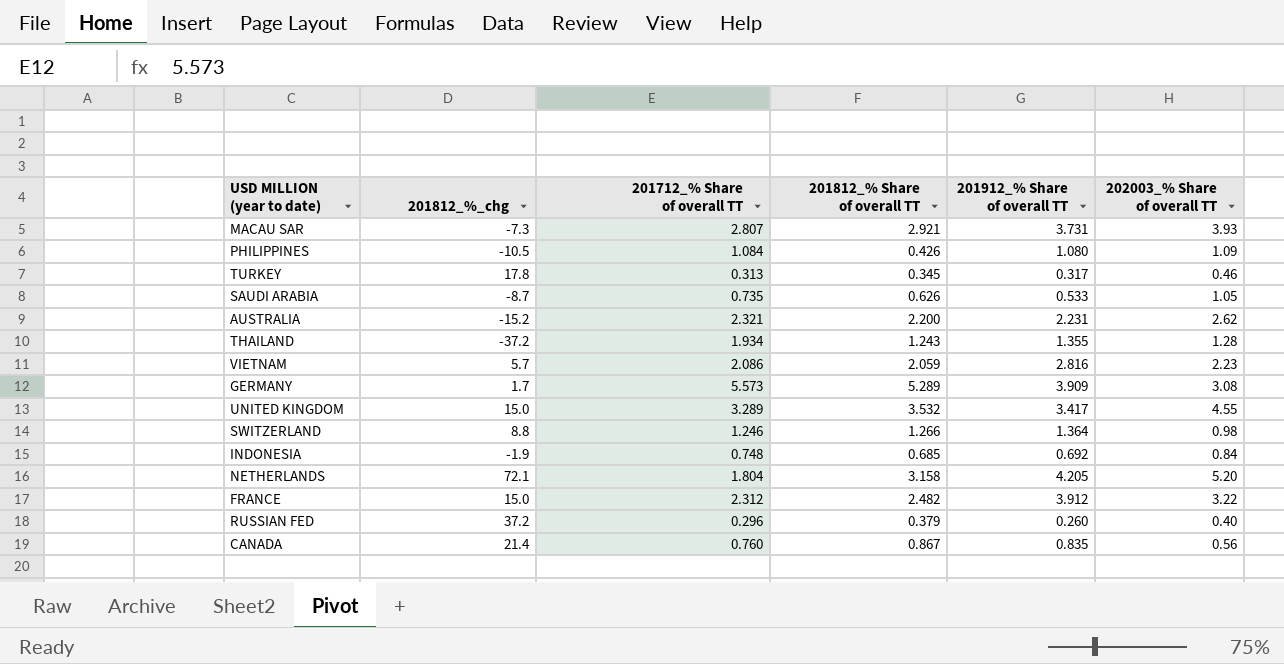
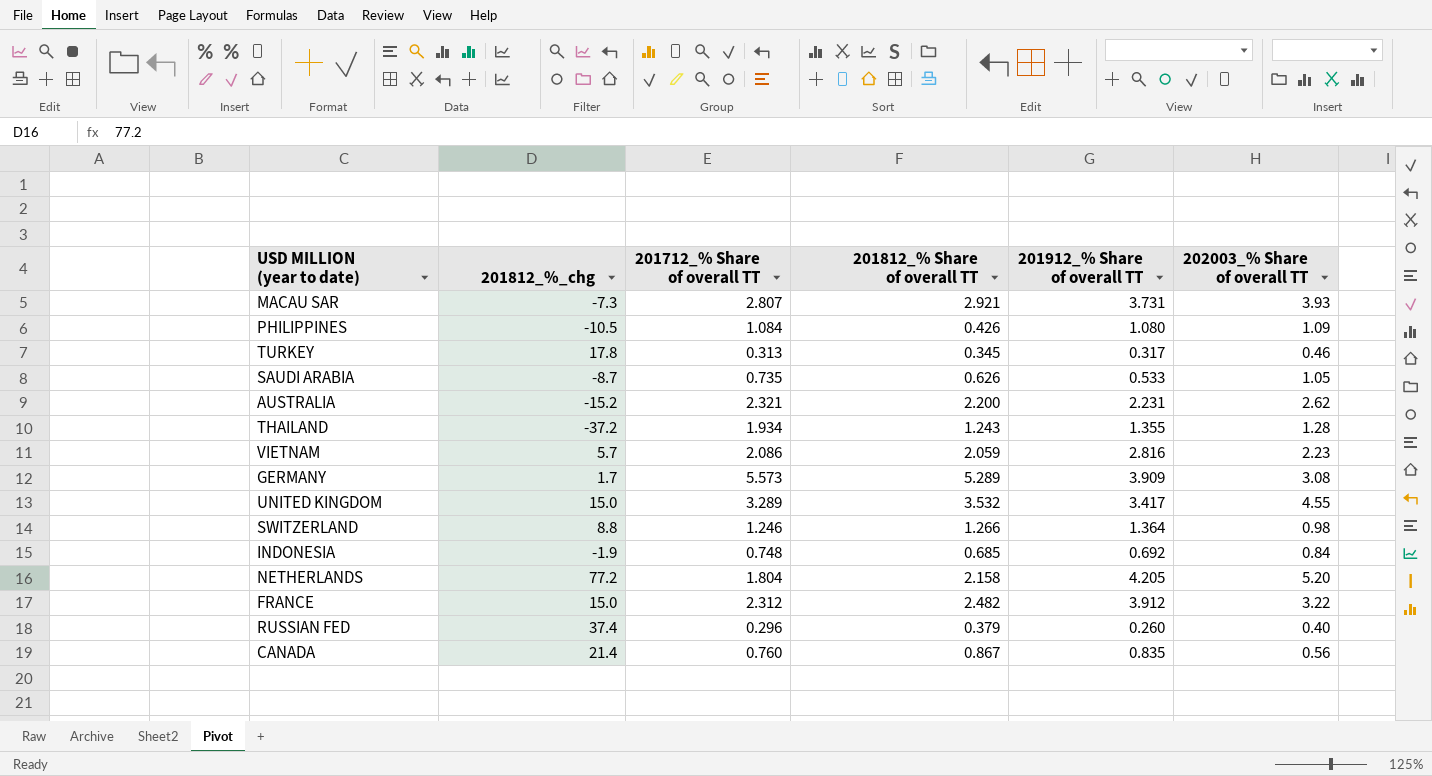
NETHERLANDS | 201812_%_chg: 72.1 -> 77.2
NETHERLANDS | 201812_% Share of overall TT: 3.158 -> 2.158
RUSSIAN FED | 201812_%_chg: 37.2 -> 37.4

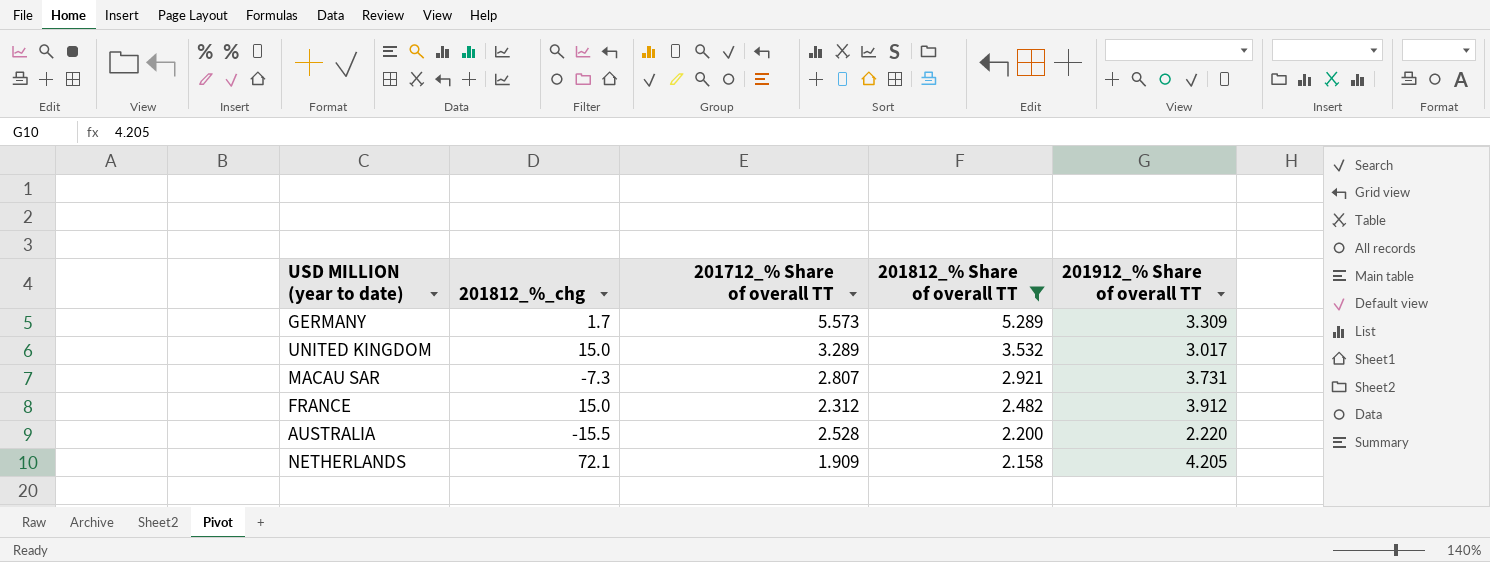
filter: none -> 201812_% Share of overall TT >= 2.158
row order: none -> 201812_% Share of overall TT descending
column 202003_% Share of overall TT | position: 6 -> none
GERMANY | 201912_% Share of overall TT: 3.909 -> 3.309
UNITED KINGDOM | 201912_% Share of overall TT: 3.417 -> 3.017
AUSTRALIA | 201812_%_chg: -15.2 -> -15.5
AUSTRALIA | 201712_% Share of overall TT: 2.321 -> 2.528
AUSTRALIA | 201912_% Share of overall TT: 2.231 -> 2.220
NETHERLANDS | 201812_%_chg: 77.2 -> 72.1
NETHERLANDS | 201712_% Share of overall TT: 1.804 -> 1.909

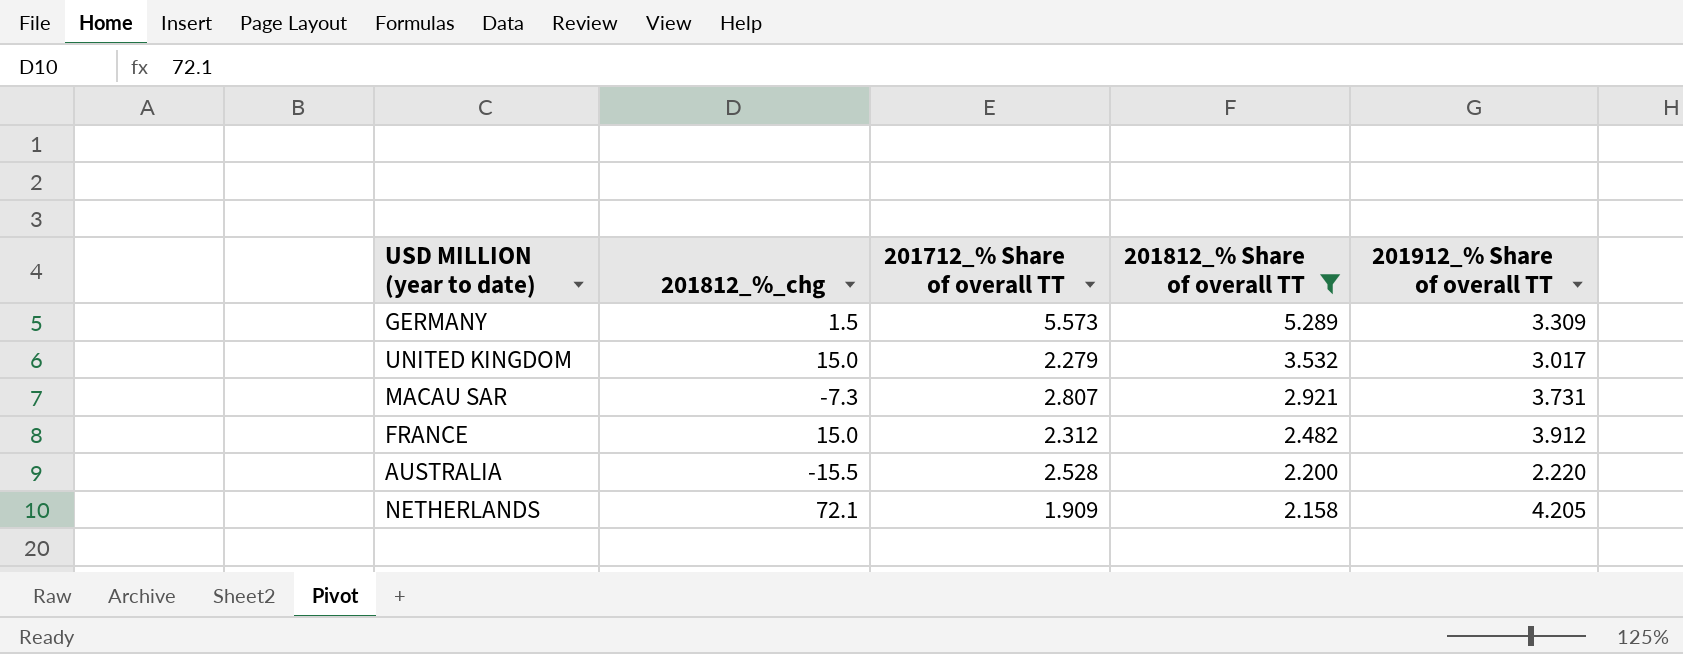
GERMANY | 201812_%_chg: 1.7 -> 1.5
UNITED KINGDOM | 201712_% Share of overall TT: 3.289 -> 2.279

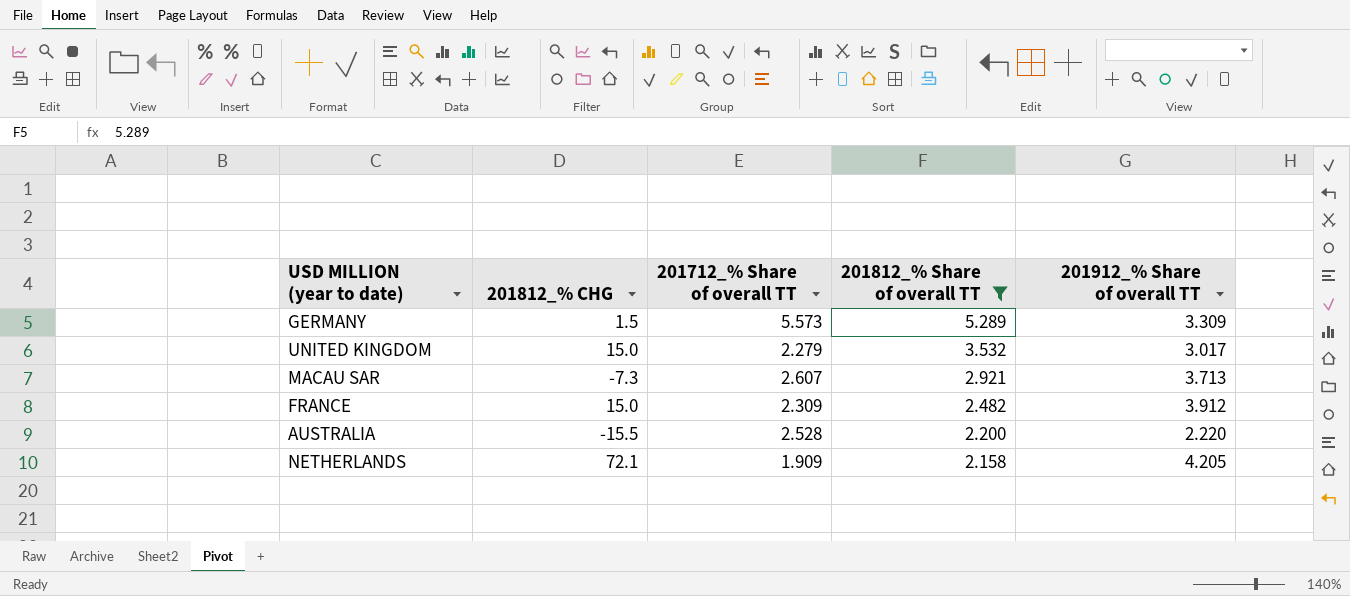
column name: 201812_%_chg -> 201812_% CHG
MACAU SAR | 201712_% Share of overall TT: 2.807 -> 2.607
MACAU SAR | 201912_% Share of overall TT: 3.731 -> 3.713
FRANCE | 201712_% Share of overall TT: 2.312 -> 2.309

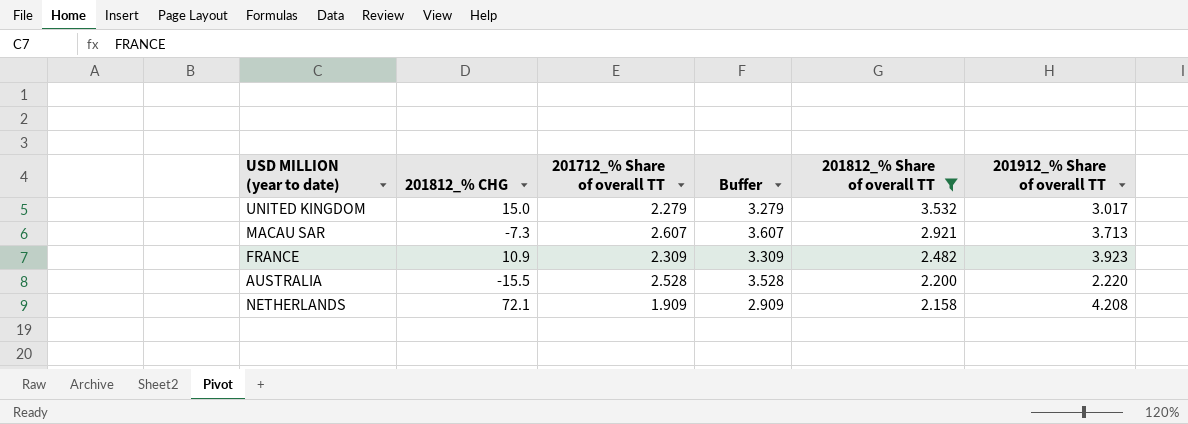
column Buffer | formula: none -> [201712_% Share of overall TT] + 1
row GERMANY: 1.5 | 5.573 | 5.289 | 3.309 -> none
FRANCE | 201812_% CHG: 15.0 -> 10.9
FRANCE | 201912_% Share of overall TT: 3.912 -> 3.923
NETHERLANDS | 201912_% Share of overall TT: 4.205 -> 4.208

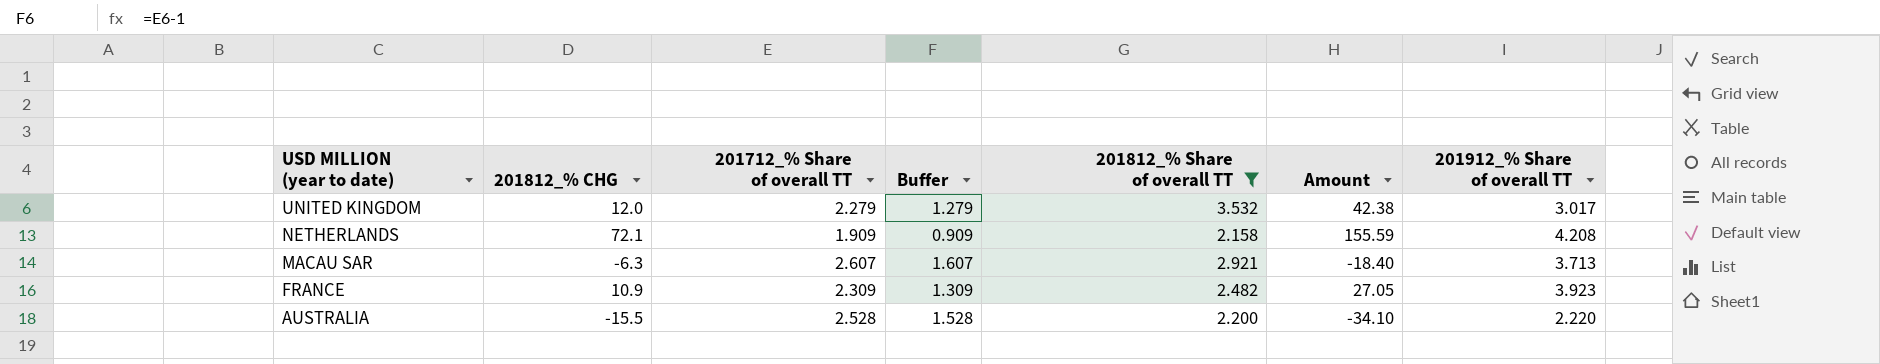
row order: 201812_% Share of overall TT descending -> USD MILLION (year to date) descending
column Buffer | formula: [201712_% Share of overall TT] + 1 -> [201712_% Share of overall TT] - 1
column Amount | formula: none -> [201812_% CHG] * [201812_% Share of overall TT]
UNITED KINGDOM | 201812_% CHG: 15.0 -> 12.0
MACAU SAR | 201812_% CHG: -7.3 -> -6.3

